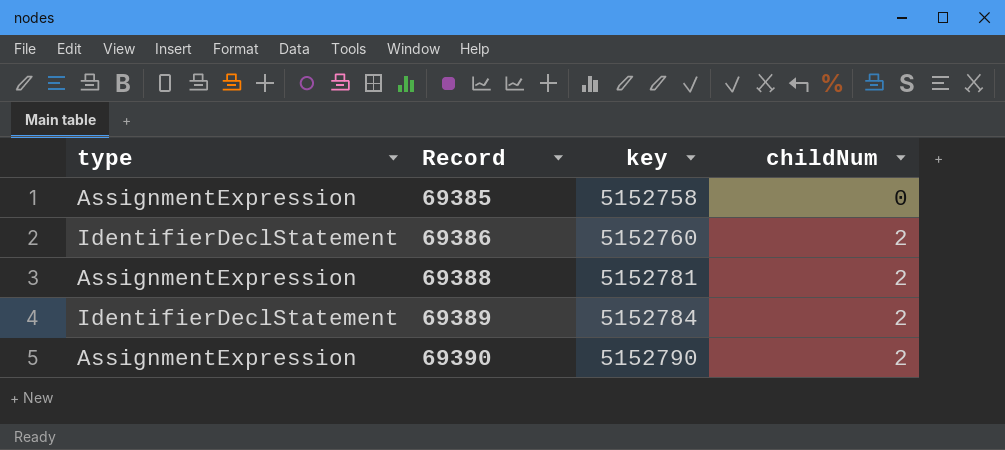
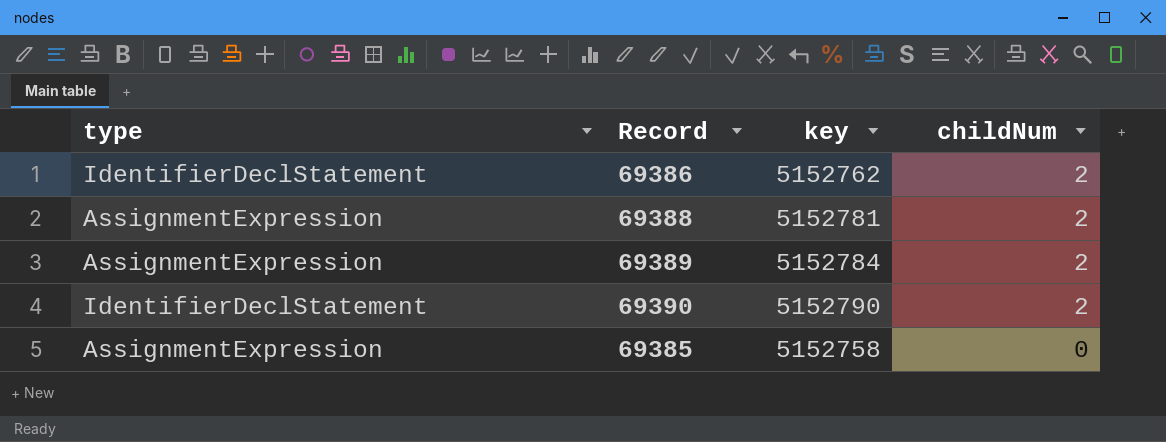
row order: Record ascending -> childNum descending
69386 | key: 5152760 -> 5152762
69389 | type: IdentifierDeclStatement -> AssignmentExpression
69390 | type: AssignmentExpression -> IdentifierDeclStatement

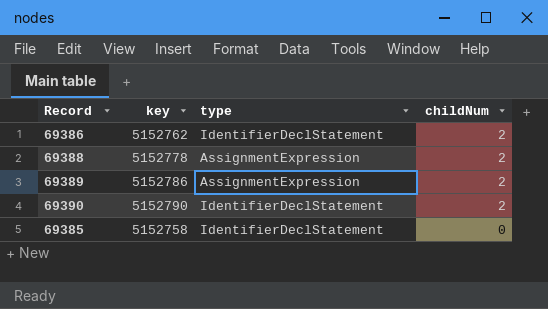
column type | position: 1 -> 3
69388 | key: 5152781 -> 5152778
69389 | key: 5152784 -> 5152786
69385 | type: AssignmentExpression -> IdentifierDeclStatement

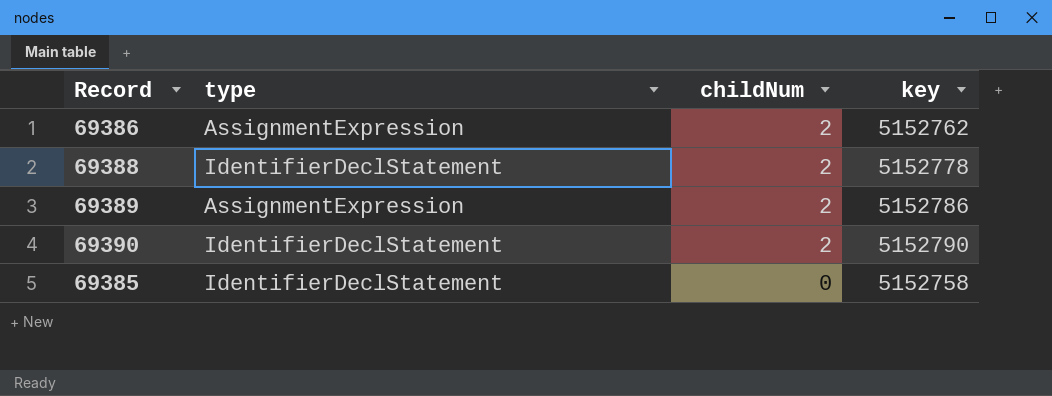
column key | position: 2 -> 4
69386 | type: IdentifierDeclStatement -> AssignmentExpression
69388 | type: AssignmentExpression -> IdentifierDeclStatement

